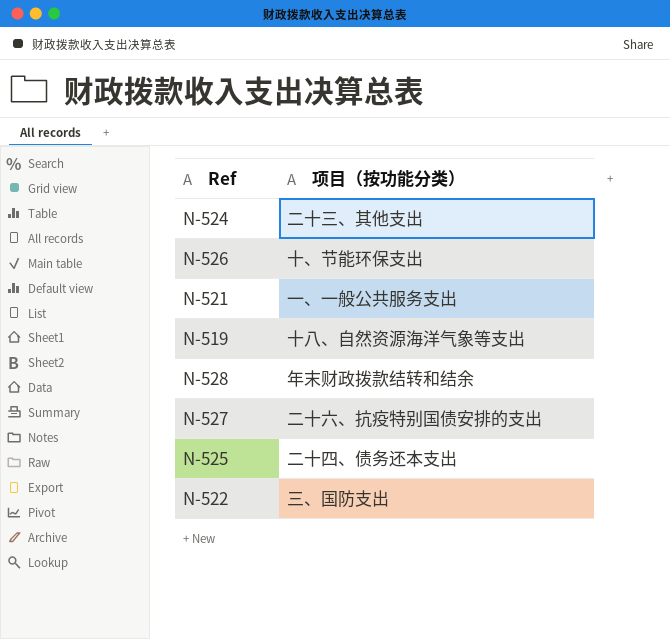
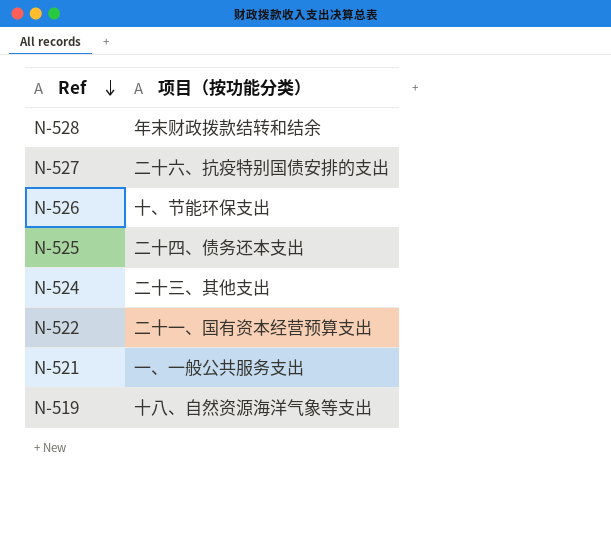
row order: none -> Ref descending
N-522 | 项目（按功能分类）: 三、国防支出 -> 二十一、国有资本经营预算支出

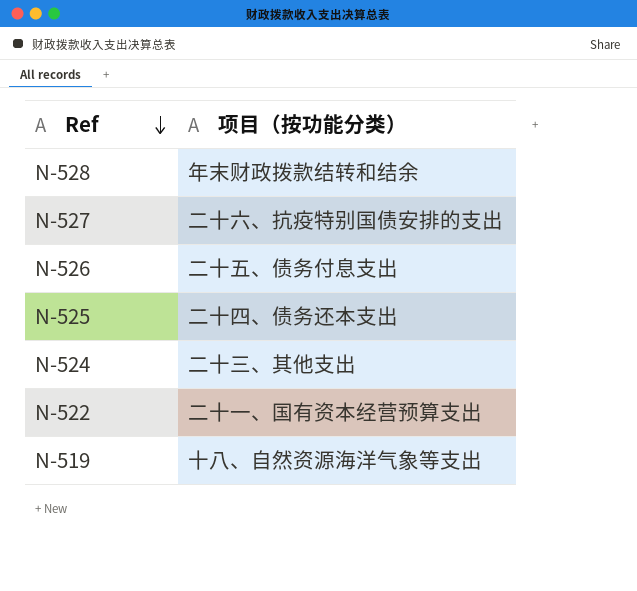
row N-521: 一、一般公共服务支出 -> none
N-526 | 项目（按功能分类）: 十、节能环保支出 -> 二十五、债务付息支出

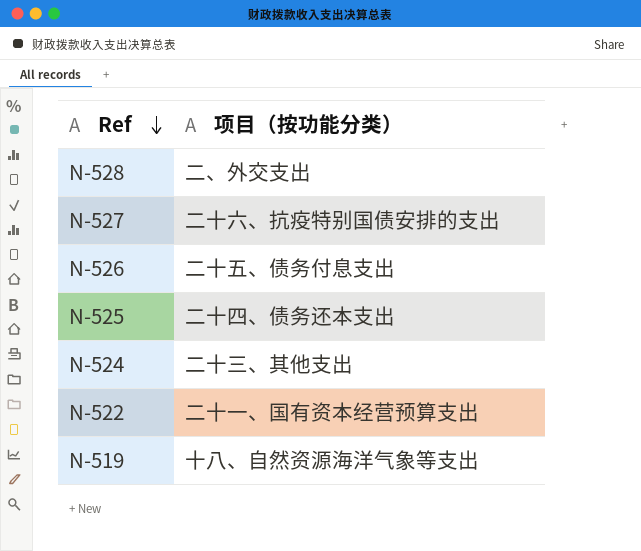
N-528 | 项目（按功能分类）: 年末财政拨款结转和结余 -> 二、外交支出

